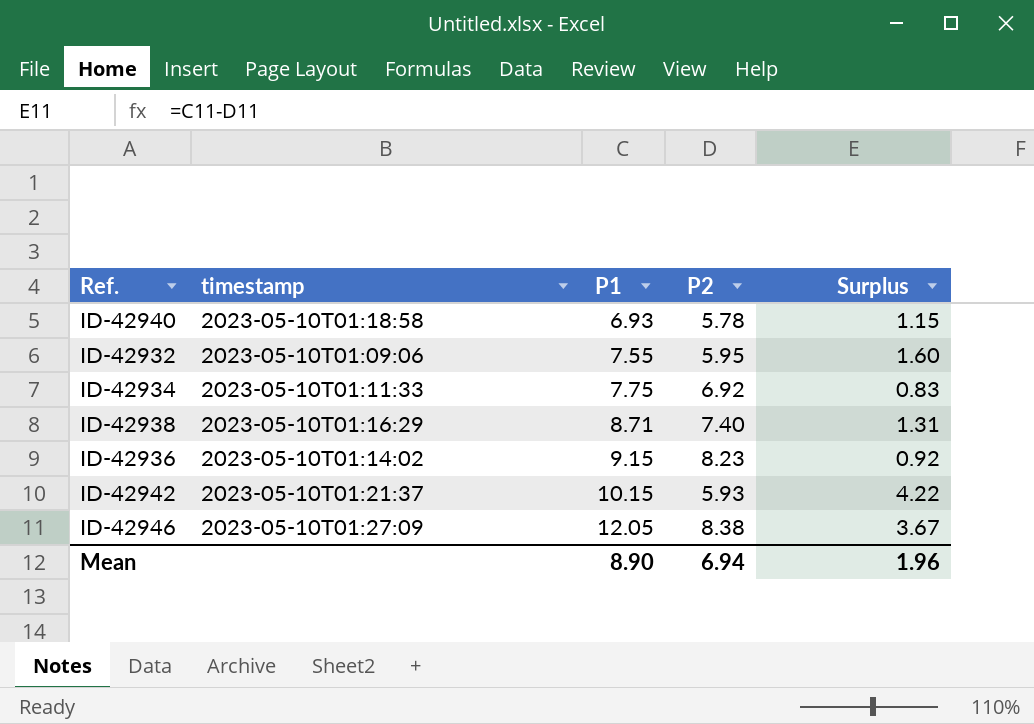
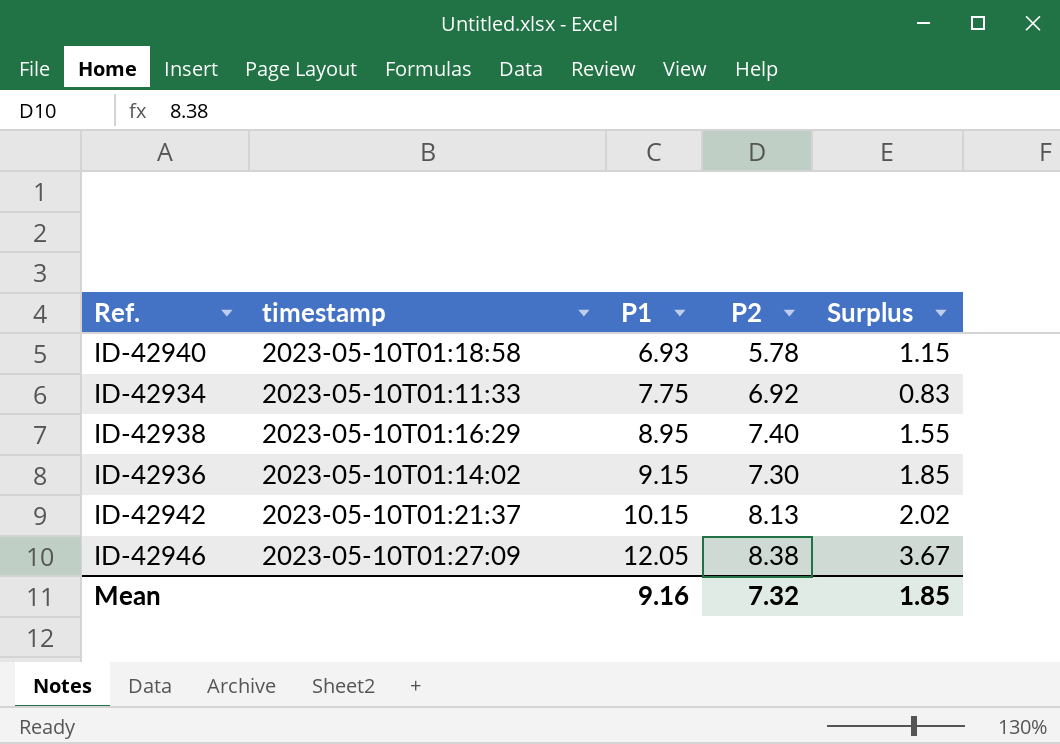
row ID-42932: 2023-05-10T01:09:06 | 7.55 | 5.95 | 1.60 -> none
ID-42938 | P1: 8.71 -> 8.95
ID-42938 | Surplus: 1.31 -> 1.55
ID-42936 | P2: 8.23 -> 7.30
ID-42936 | Surplus: 0.92 -> 1.85
ID-42942 | P2: 5.93 -> 8.13
ID-42942 | Surplus: 4.22 -> 2.02
Mean | P1: 8.90 -> 9.16
Mean | P2: 6.94 -> 7.32
Mean | Surplus: 1.96 -> 1.85

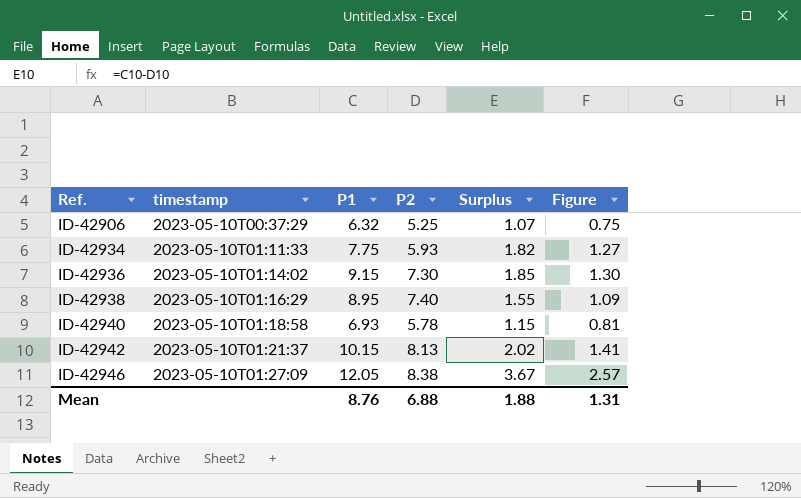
row order: P1 ascending -> Ref. ascending
column Figure | formula: none -> [Surplus] * 0.7
row ID-42906: none -> 2023-05-10T00:37:29 | 6.32 | 5.25 | 1.07 | 0.75
ID-42934 | P2: 6.92 -> 5.93
ID-42934 | Surplus: 0.83 -> 1.82
Mean | P1: 9.16 -> 8.76
Mean | P2: 7.32 -> 6.88
Mean | Surplus: 1.85 -> 1.88

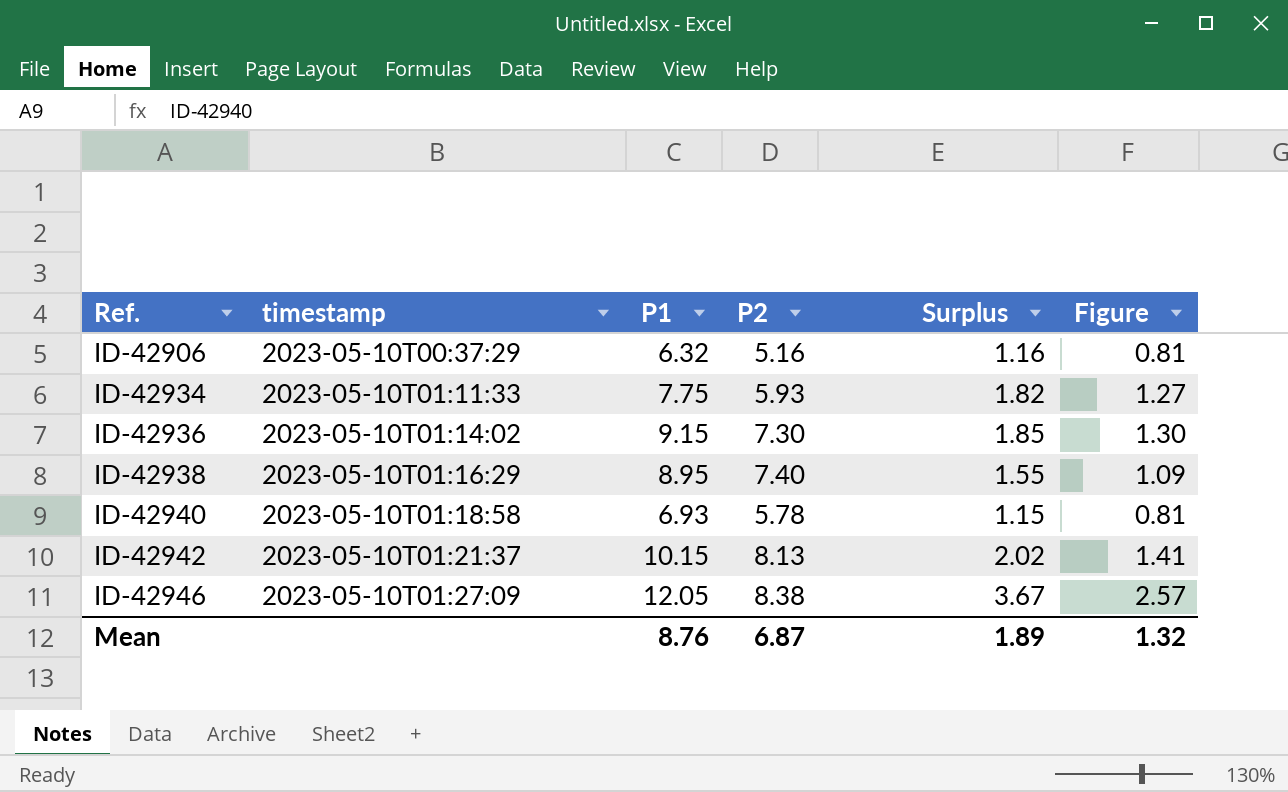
ID-42906 | P2: 5.25 -> 5.16
ID-42906 | Surplus: 1.07 -> 1.16
ID-42906 | Figure: 0.75 -> 0.81
Mean | P2: 6.88 -> 6.87
Mean | Surplus: 1.88 -> 1.89
Mean | Figure: 1.31 -> 1.32

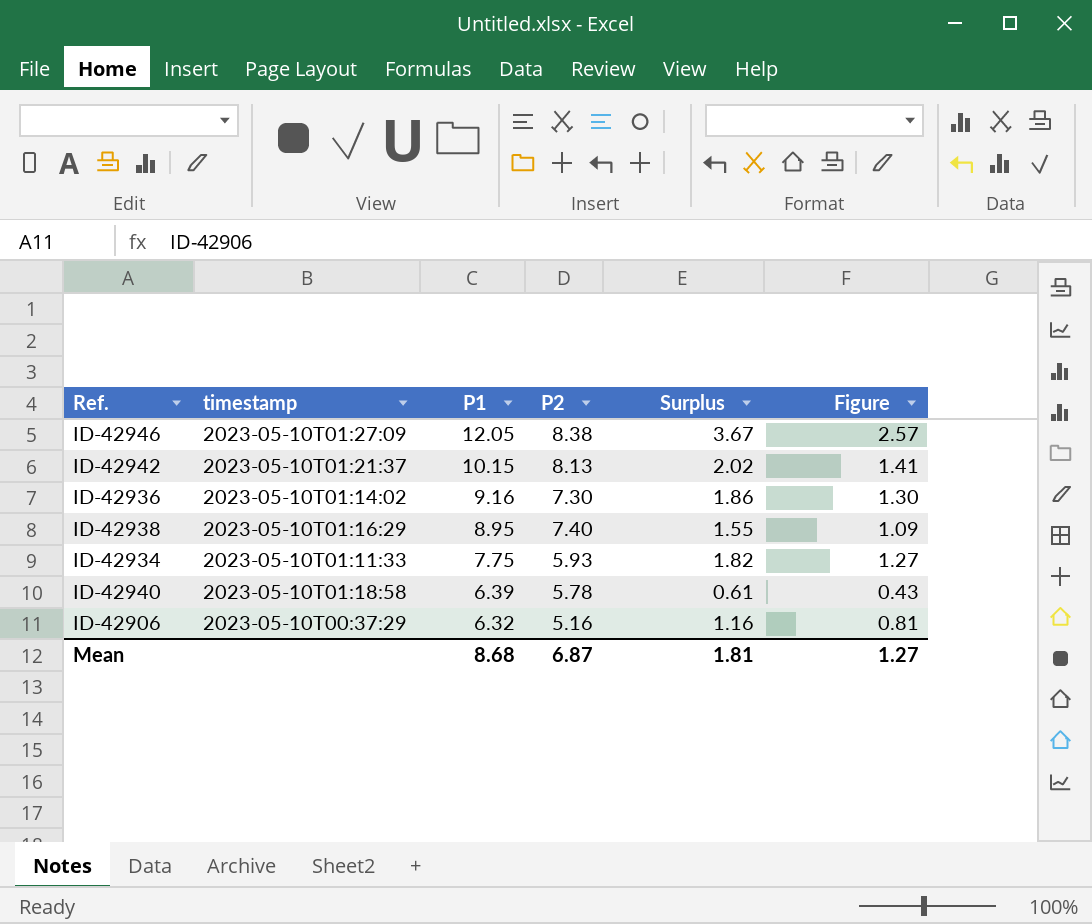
row order: Ref. ascending -> P1 descending
ID-42936 | P1: 9.15 -> 9.16
ID-42936 | Surplus: 1.85 -> 1.86
ID-42940 | P1: 6.93 -> 6.39
ID-42940 | Surplus: 1.15 -> 0.61
ID-42940 | Figure: 0.81 -> 0.43
Mean | P1: 8.76 -> 8.68
Mean | Surplus: 1.89 -> 1.81
Mean | Figure: 1.32 -> 1.27

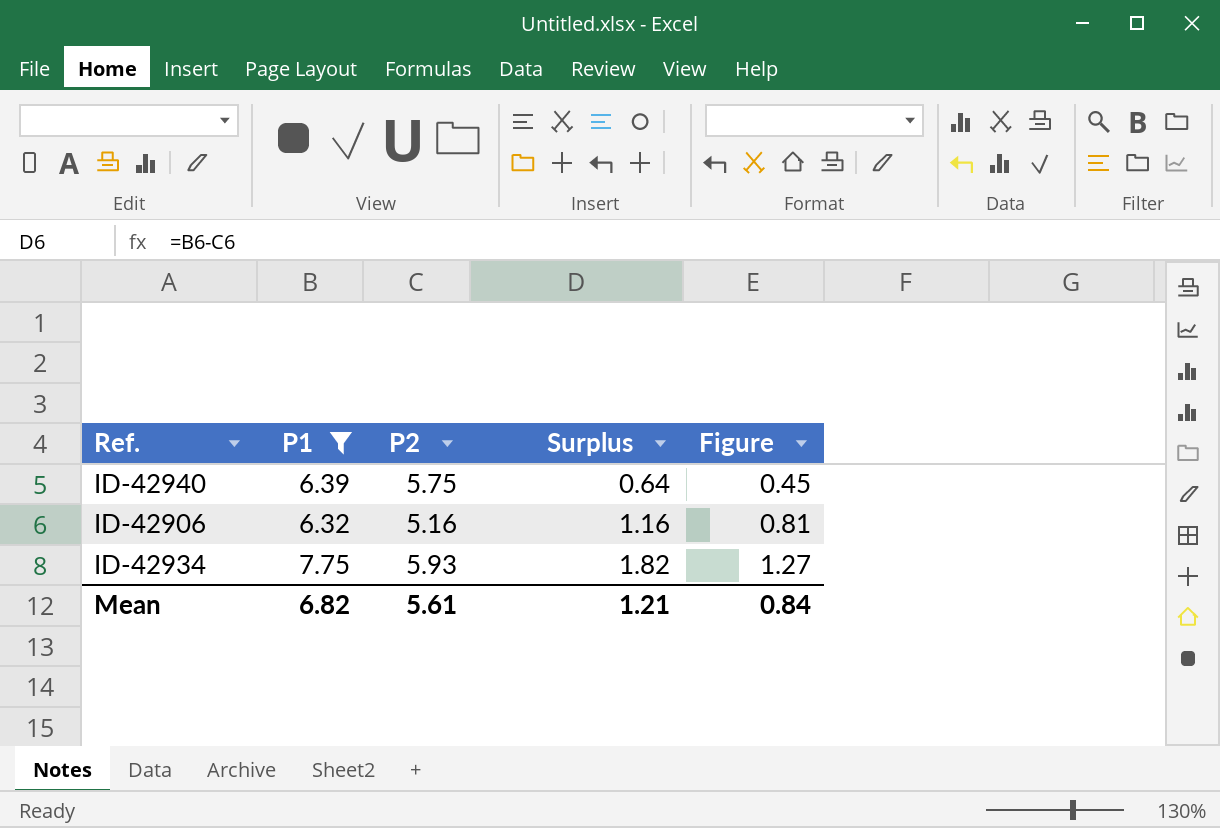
filter: none -> P1 <= 7.75
row order: P1 descending -> Surplus ascending
column timestamp | position: 2 -> none
ID-42940 | P2: 5.78 -> 5.75
ID-42940 | Surplus: 0.61 -> 0.64
ID-42940 | Figure: 0.43 -> 0.45
Mean | P1: 8.68 -> 6.82
Mean | P2: 6.87 -> 5.61
Mean | Surplus: 1.81 -> 1.21
Mean | Figure: 1.27 -> 0.84

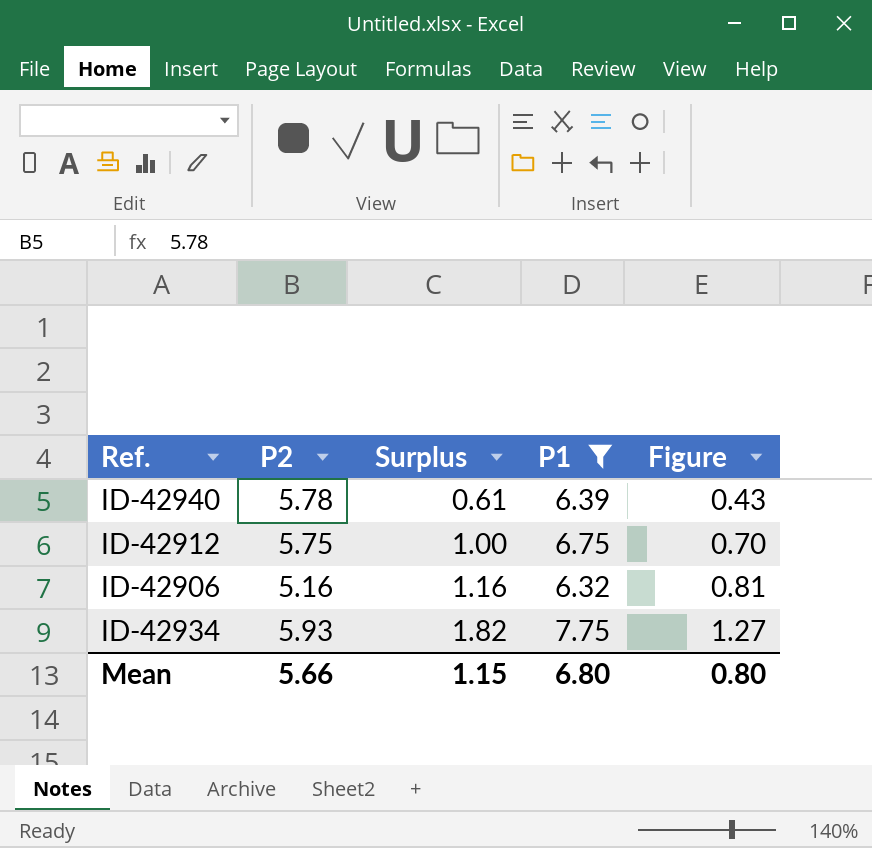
column P1 | position: 2 -> 4
ID-42940 | P2: 5.75 -> 5.78
ID-42940 | Surplus: 0.64 -> 0.61
ID-42940 | Figure: 0.45 -> 0.43
row ID-42912: none -> 5.75 | 1.00 | 6.75 | 0.70
Mean | P2: 5.61 -> 5.66
Mean | Surplus: 1.21 -> 1.15
Mean | P1: 6.82 -> 6.80
Mean | Figure: 0.84 -> 0.80

